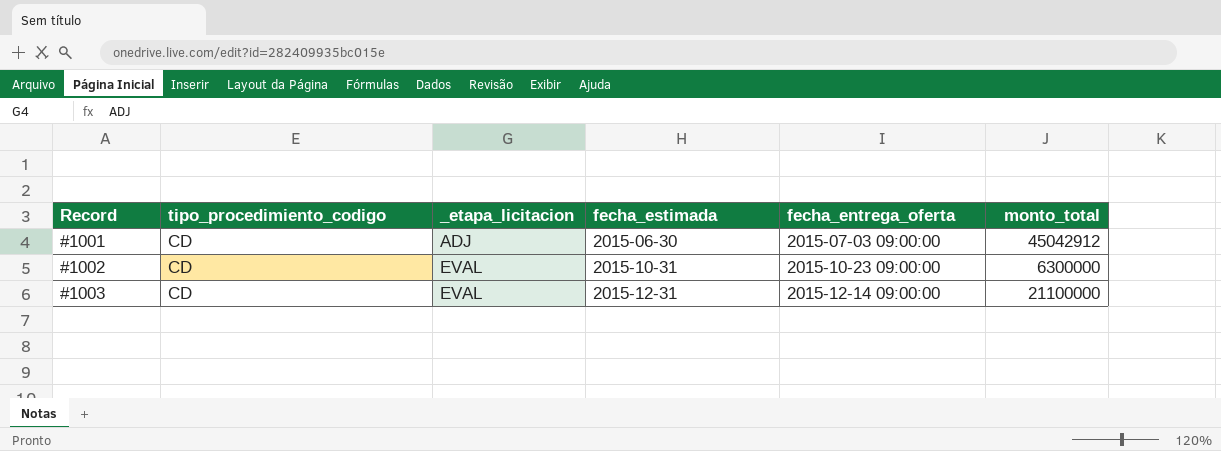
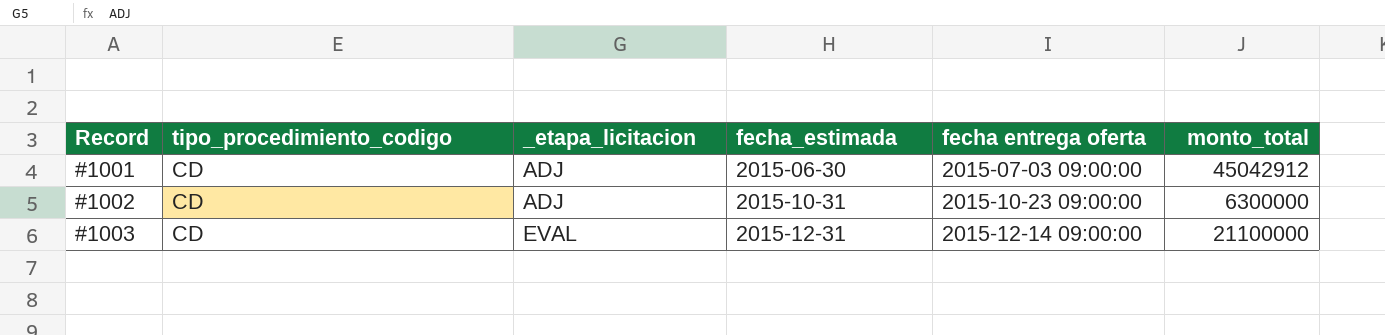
column name: fecha_entrega_oferta -> fecha entrega oferta
#1002 | _etapa_licitacion: EVAL -> ADJ

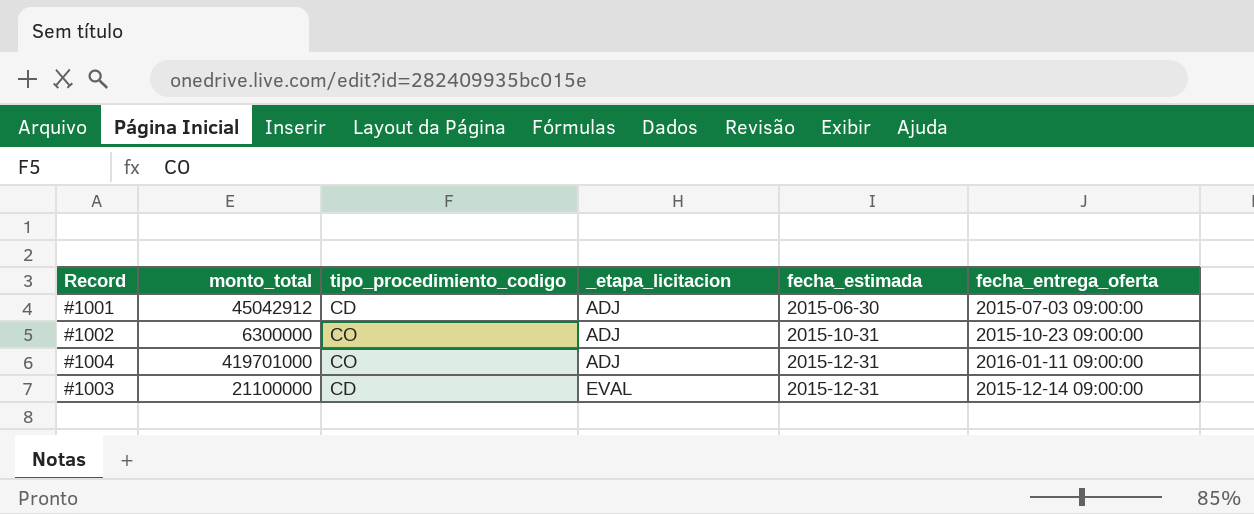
column monto_total | position: 6 -> 2
column name: fecha entrega oferta -> fecha_entrega_oferta
#1002 | tipo_procedimiento_codigo: CD -> CO
row #1004: none -> 419701000 | CO | ADJ | 2015-12-31 | 2016-01-11 09:00:00

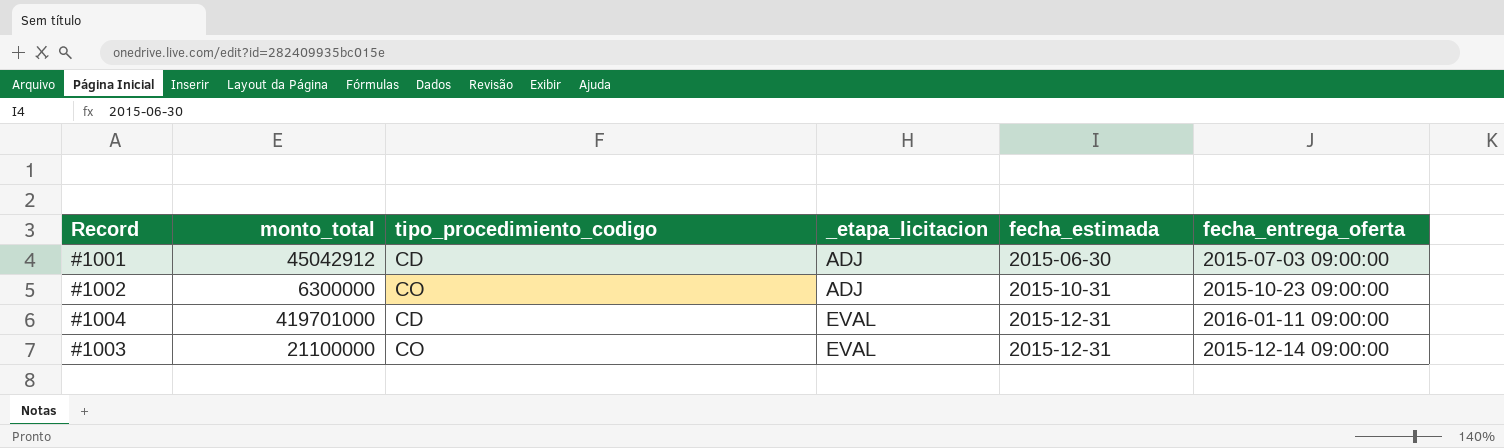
#1004 | tipo_procedimiento_codigo: CO -> CD
#1004 | _etapa_licitacion: ADJ -> EVAL
#1003 | tipo_procedimiento_codigo: CD -> CO

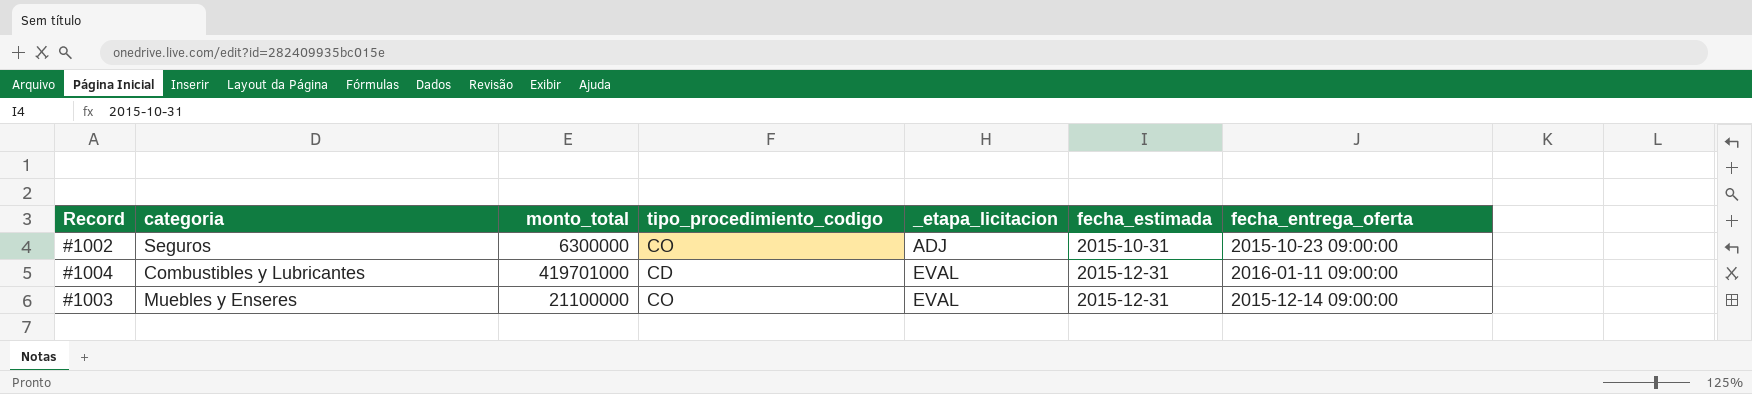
column categoria | position: none -> 2
row #1001: 45042912 | CD | ADJ | 2015-06-30 | 2015-07-03 09:00:00 -> none

